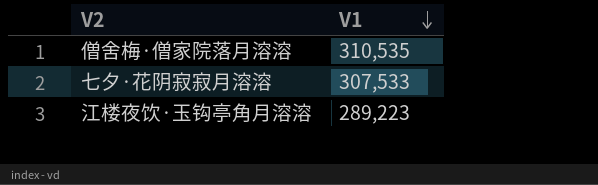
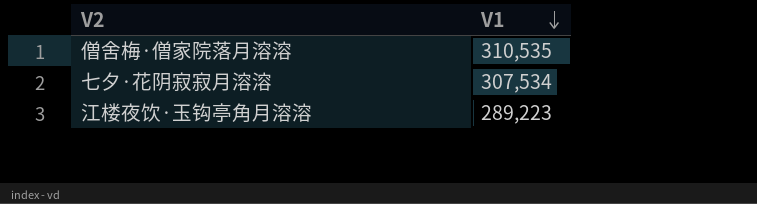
七夕·花阴寂寂月溶溶 | V1: 307,533 -> 307,534

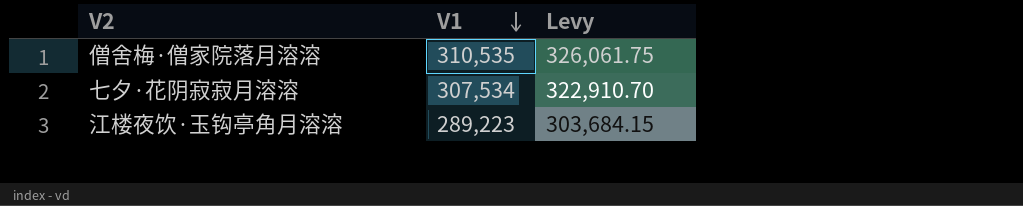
column Levy | formula: none -> [V1] * 1.05

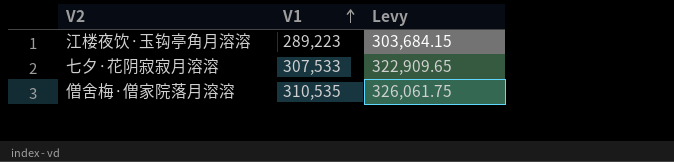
row order: V1 descending -> V1 ascending
七夕·花阴寂寂月溶溶 | V1: 307,534 -> 307,533
七夕·花阴寂寂月溶溶 | Levy: 322,910.70 -> 322,909.65

